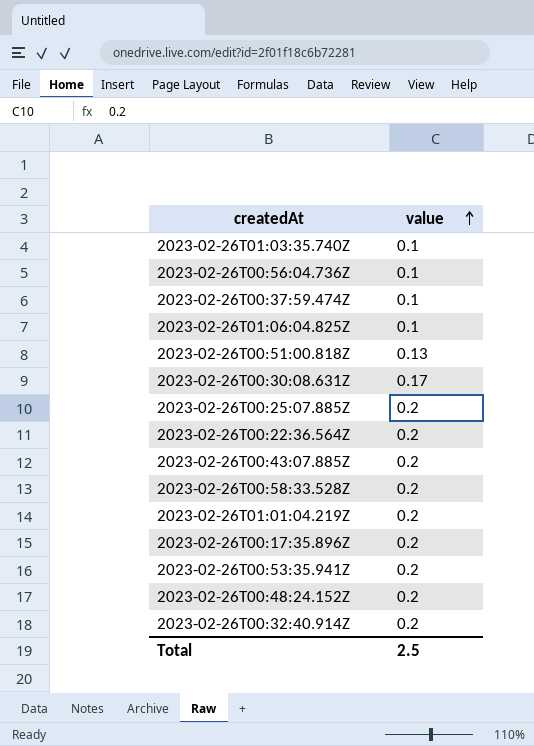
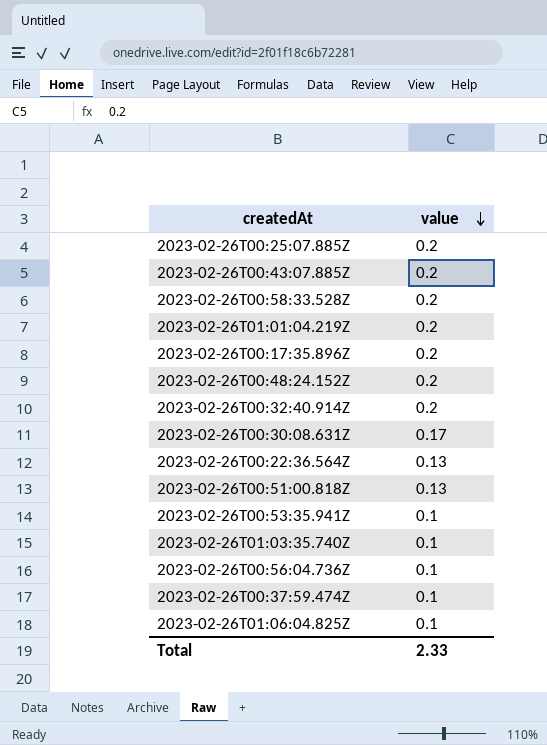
row order: value ascending -> value descending
2023-02-26T00:22:36.564Z | value: 0.2 -> 0.13
2023-02-26T00:53:35.941Z | value: 0.2 -> 0.1
Total | value: 2.5 -> 2.33

